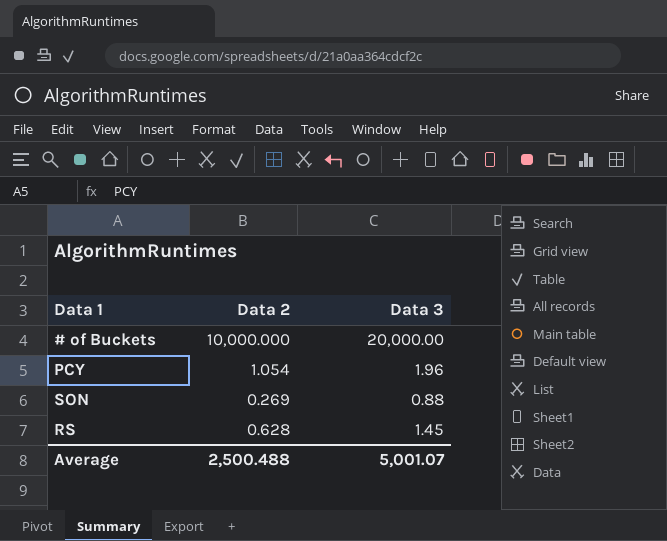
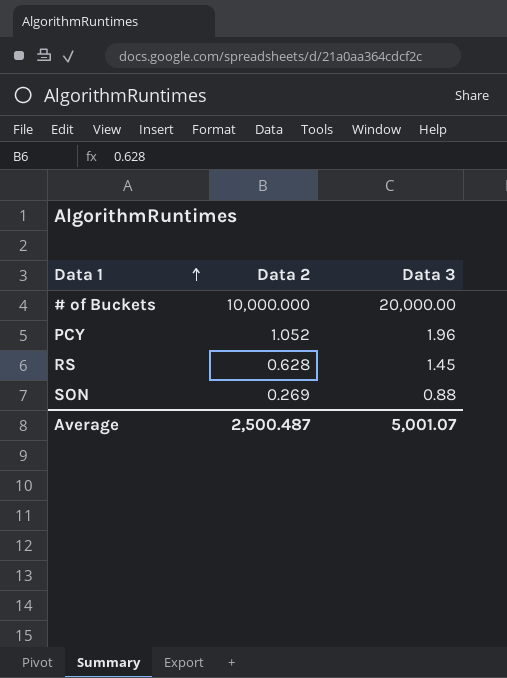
row order: none -> Data 1 ascending
PCY | Data 2: 1.054 -> 1.052
Average | Data 2: 2,500.488 -> 2,500.487

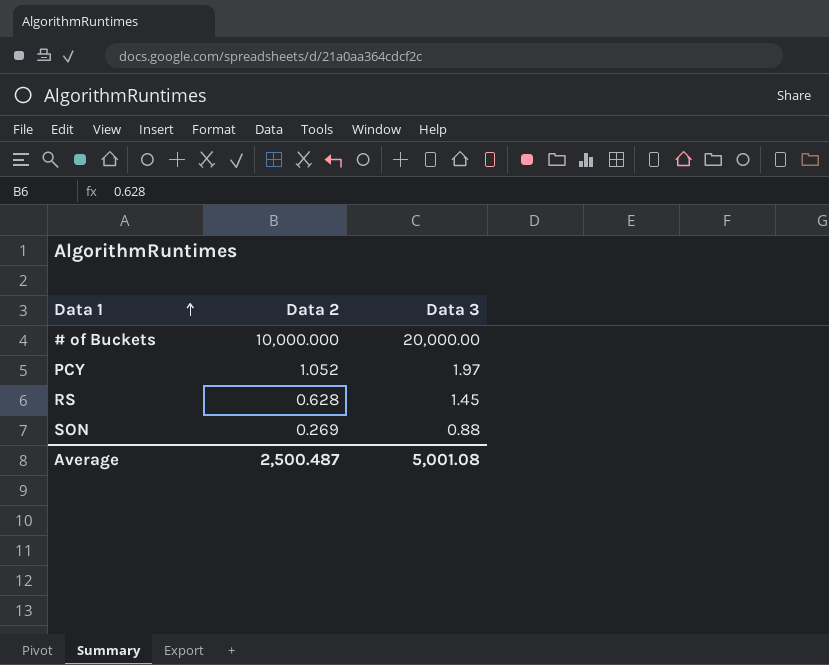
PCY | Data 3: 1.96 -> 1.97
Average | Data 3: 5,001.07 -> 5,001.08

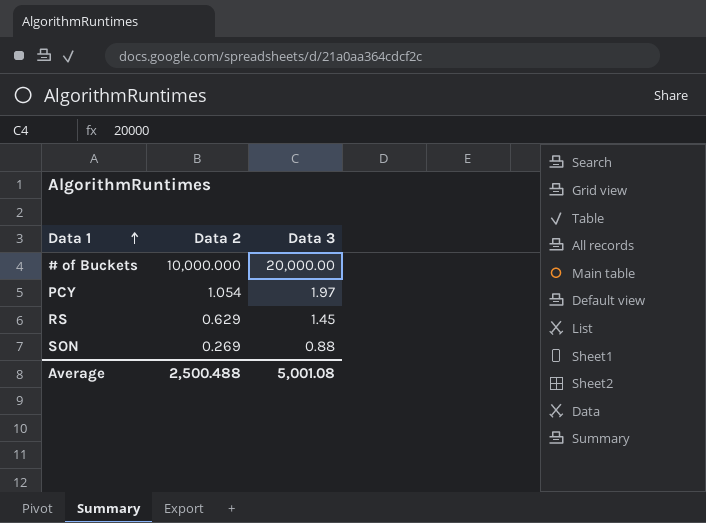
PCY | Data 2: 1.052 -> 1.054
RS | Data 2: 0.628 -> 0.629
Average | Data 2: 2,500.487 -> 2,500.488

